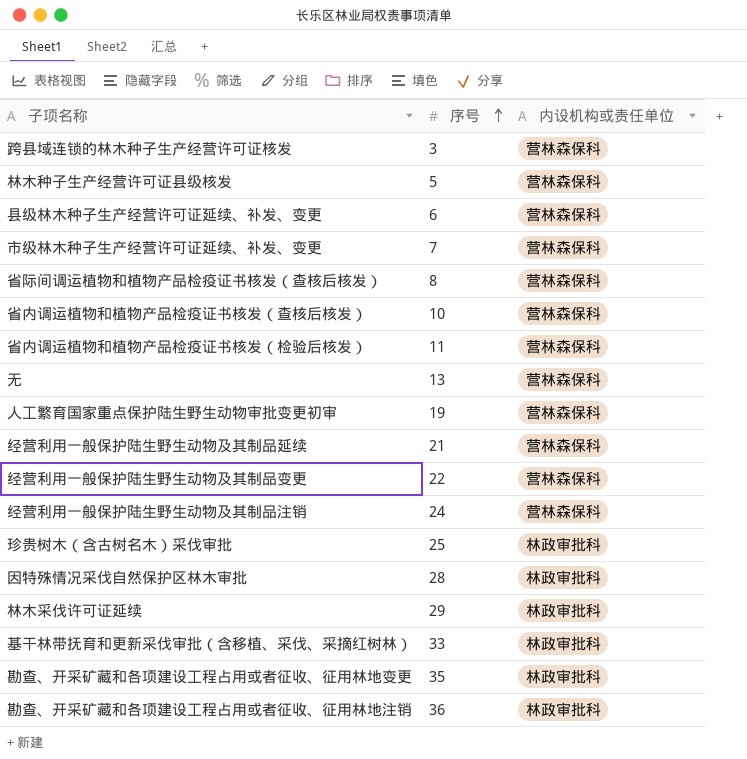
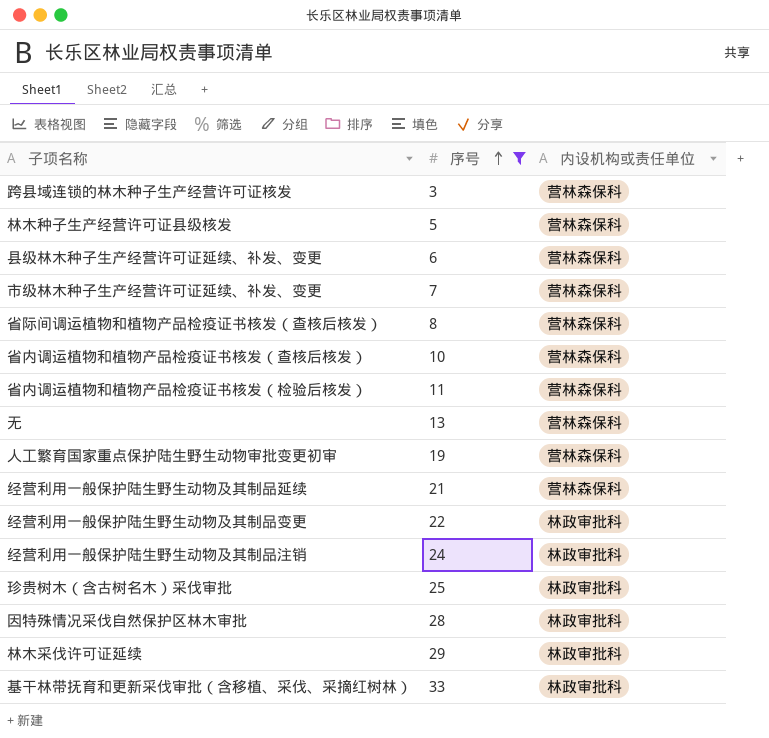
filter: none -> 序号 <= 33
经营利用一般保护陆生野生动物及其制品变更 | 内设机构或责任单位: 营林森保科 -> 林政审批科
经营利用一般保护陆生野生动物及其制品注销 | 内设机构或责任单位: 营林森保科 -> 林政审批科

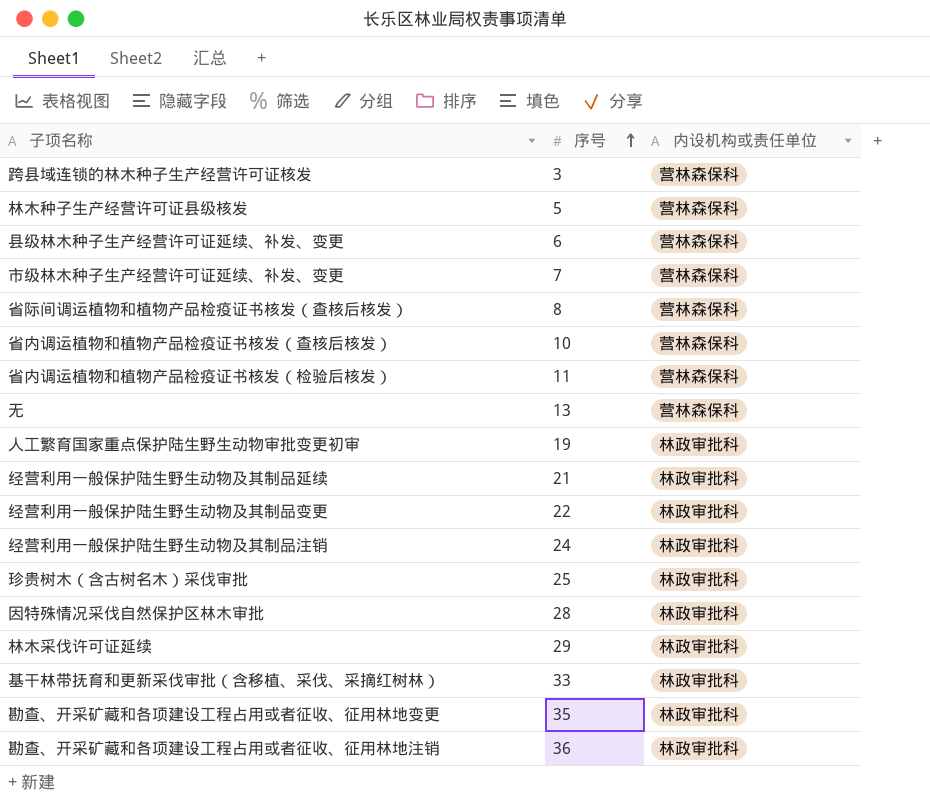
filter: 序号 <= 33 -> none
人工繁育国家重点保护陆生野生动物审批变更初审 | 内设机构或责任单位: 营林森保科 -> 林政审批科
经营利用一般保护陆生野生动物及其制品延续 | 内设机构或责任单位: 营林森保科 -> 林政审批科

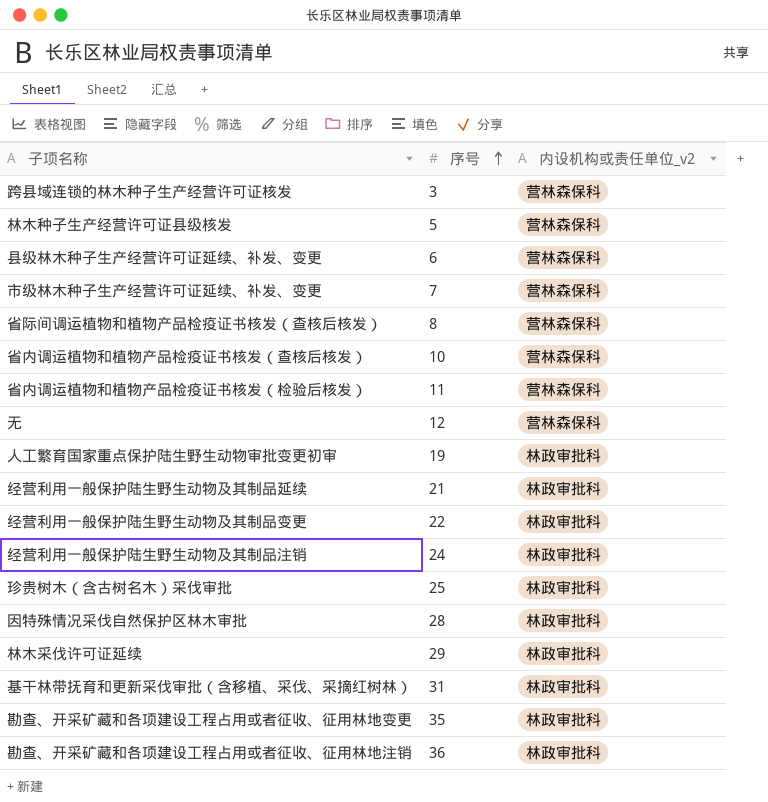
column name: 内设机构或责任单位 -> 内设机构或责任单位_v2
无 | 序号: 13 -> 12
基干林带抚育和更新采伐审批（含移植、采伐、采摘红树林） | 序号: 33 -> 31

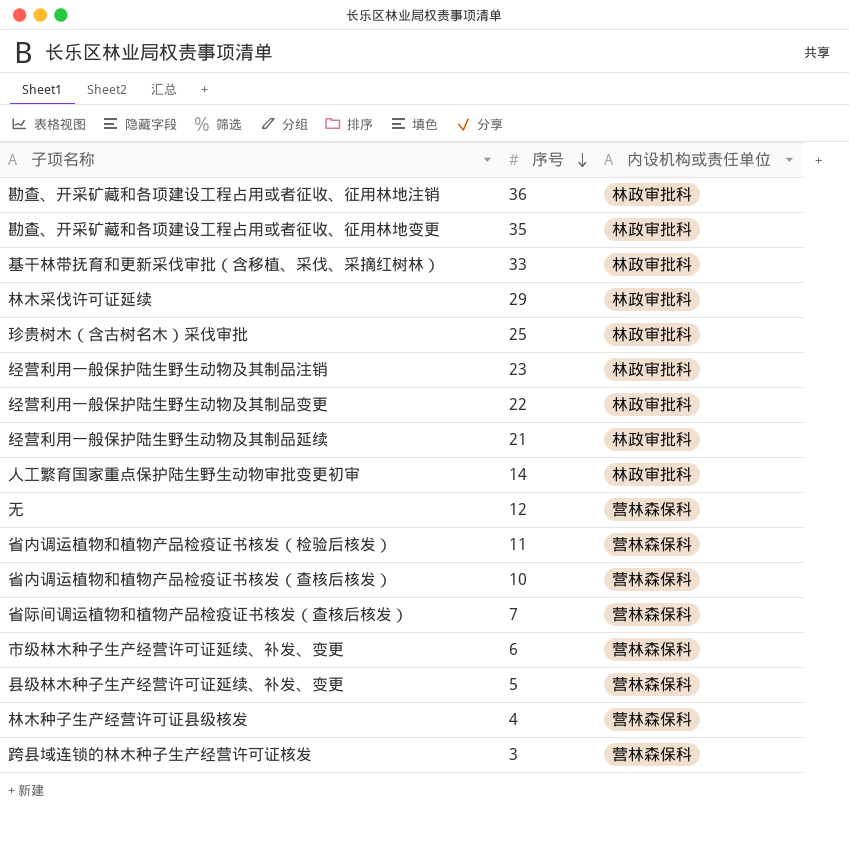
row order: 序号 ascending -> 序号 descending
column name: 内设机构或责任单位_v2 -> 内设机构或责任单位
row 因特殊情况采伐自然保护区林木审批: 28 | 林政审批科 -> none
基干林带抚育和更新采伐审批（含移植、采伐、采摘红树林） | 序号: 31 -> 33
经营利用一般保护陆生野生动物及其制品注销 | 序号: 24 -> 23
人工繁育国家重点保护陆生野生动物审批变更初审 | 序号: 19 -> 14
省际间调运植物和植物产品检疫证书核发（查核后核发） | 序号: 8 -> 7
市级林木种子生产经营许可证延续、补发、变更 | 序号: 7 -> 6
县级林木种子生产经营许可证延续、补发、变更 | 序号: 6 -> 5
林木种子生产经营许可证县级核发 | 序号: 5 -> 4

